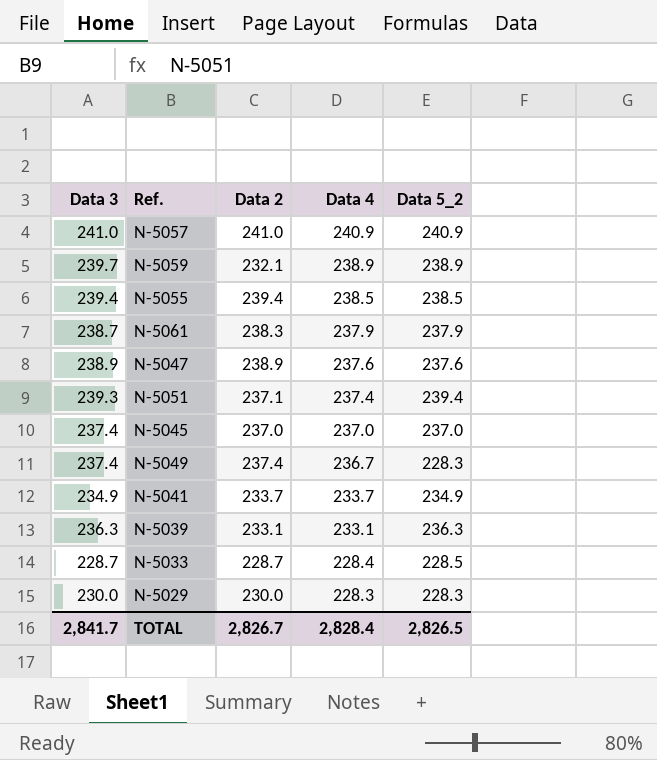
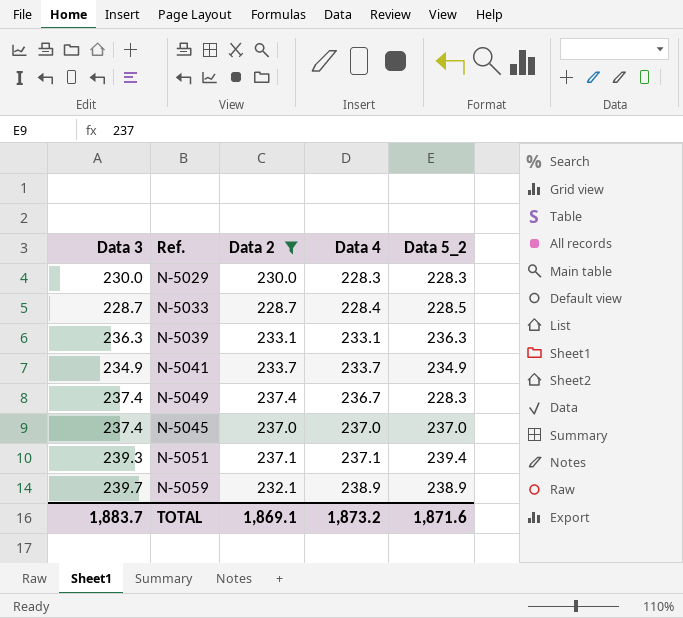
filter: none -> Data 2 <= 237.4
row order: Data 4 descending -> Data 4 ascending
N-5051 | Data 4: 237.4 -> 237.1
TOTAL | Data 3: 2,841.7 -> 1,883.7
TOTAL | Data 2: 2,826.7 -> 1,869.1
TOTAL | Data 4: 2,828.4 -> 1,873.2
TOTAL | Data 5_2: 2,826.5 -> 1,871.6

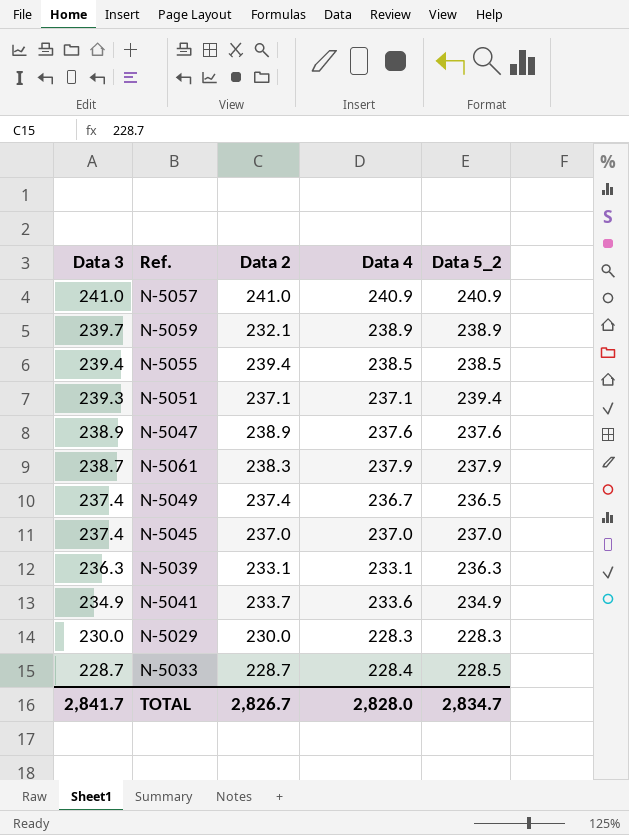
filter: Data 2 <= 237.4 -> none
row order: Data 4 ascending -> Data 3 descending
N-5049 | Data 5_2: 228.3 -> 236.5
N-5041 | Data 4: 233.7 -> 233.6
TOTAL | Data 3: 1,883.7 -> 2,841.7
TOTAL | Data 2: 1,869.1 -> 2,826.7
TOTAL | Data 4: 1,873.2 -> 2,828.0
TOTAL | Data 5_2: 1,871.6 -> 2,834.7

